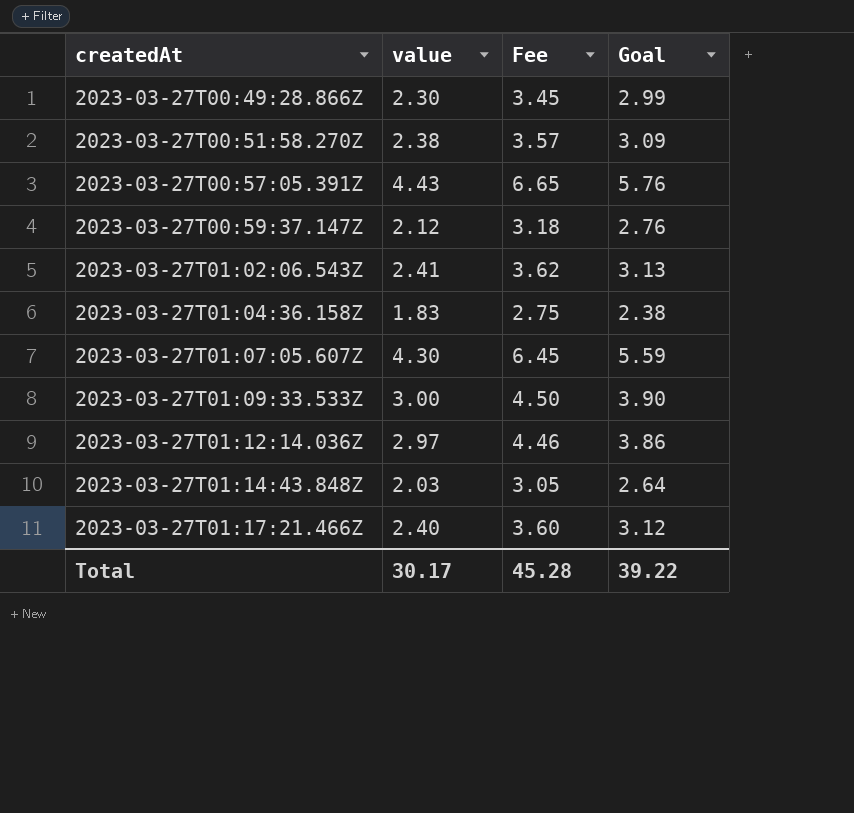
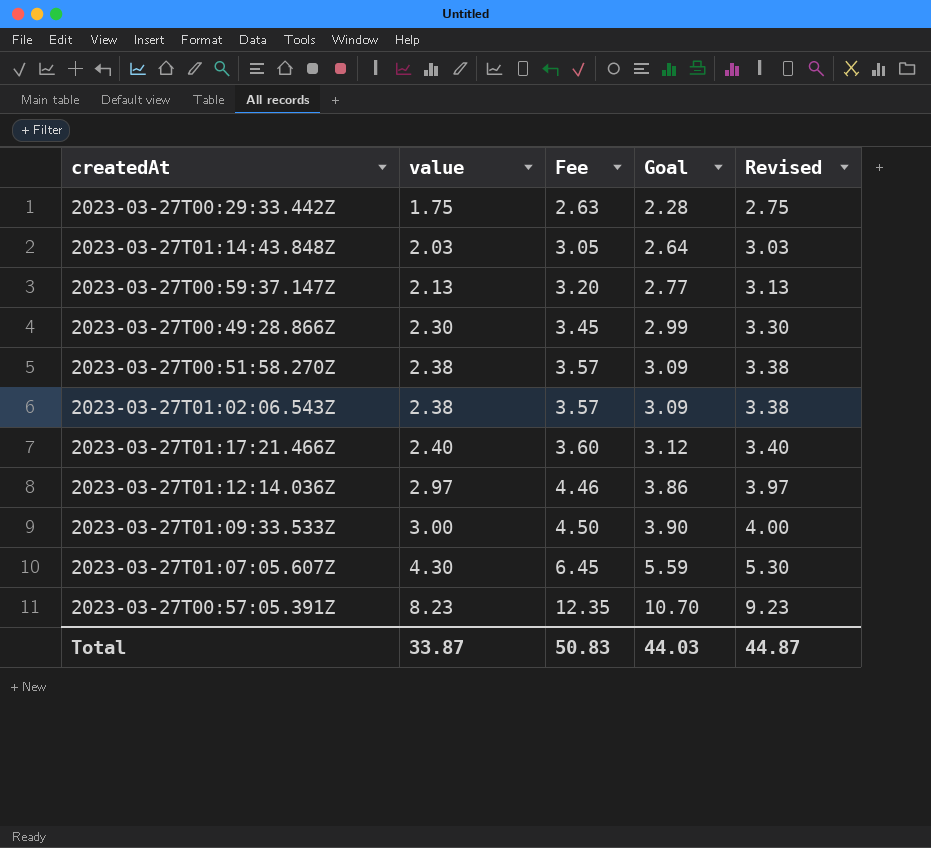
row order: createdAt ascending -> value ascending
column Revised | formula: none -> [value] + 1
row 2023-03-27T01:04:36.158Z: 1.83 | 2.75 | 2.38 -> none
row 2023-03-27T00:29:33.442Z: none -> 1.75 | 2.63 | 2.28 | 2.75
2023-03-27T00:59:37.147Z | value: 2.12 -> 2.13
2023-03-27T00:59:37.147Z | Fee: 3.18 -> 3.20
2023-03-27T00:59:37.147Z | Goal: 2.76 -> 2.77
2023-03-27T01:02:06.543Z | value: 2.41 -> 2.38
2023-03-27T01:02:06.543Z | Fee: 3.62 -> 3.57
2023-03-27T01:02:06.543Z | Goal: 3.13 -> 3.09
2023-03-27T00:57:05.391Z | value: 4.43 -> 8.23
2023-03-27T00:57:05.391Z | Fee: 6.65 -> 12.35
2023-03-27T00:57:05.391Z | Goal: 5.76 -> 10.70
Total | value: 30.17 -> 33.87
Total | Fee: 45.28 -> 50.83
Total | Goal: 39.22 -> 44.03

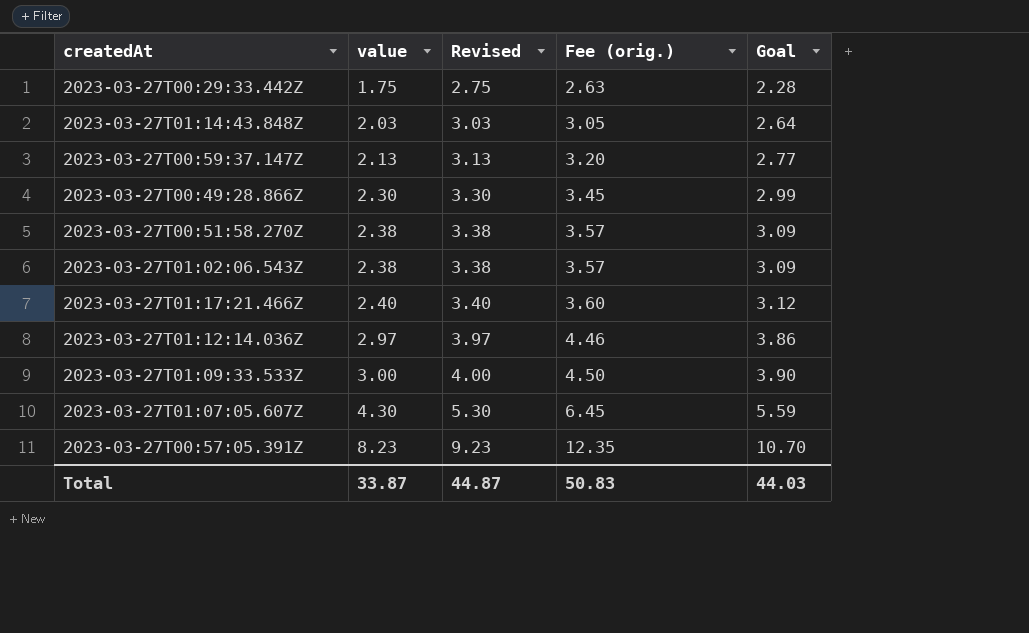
column Revised | position: 5 -> 3
column name: Fee -> Fee (orig.)

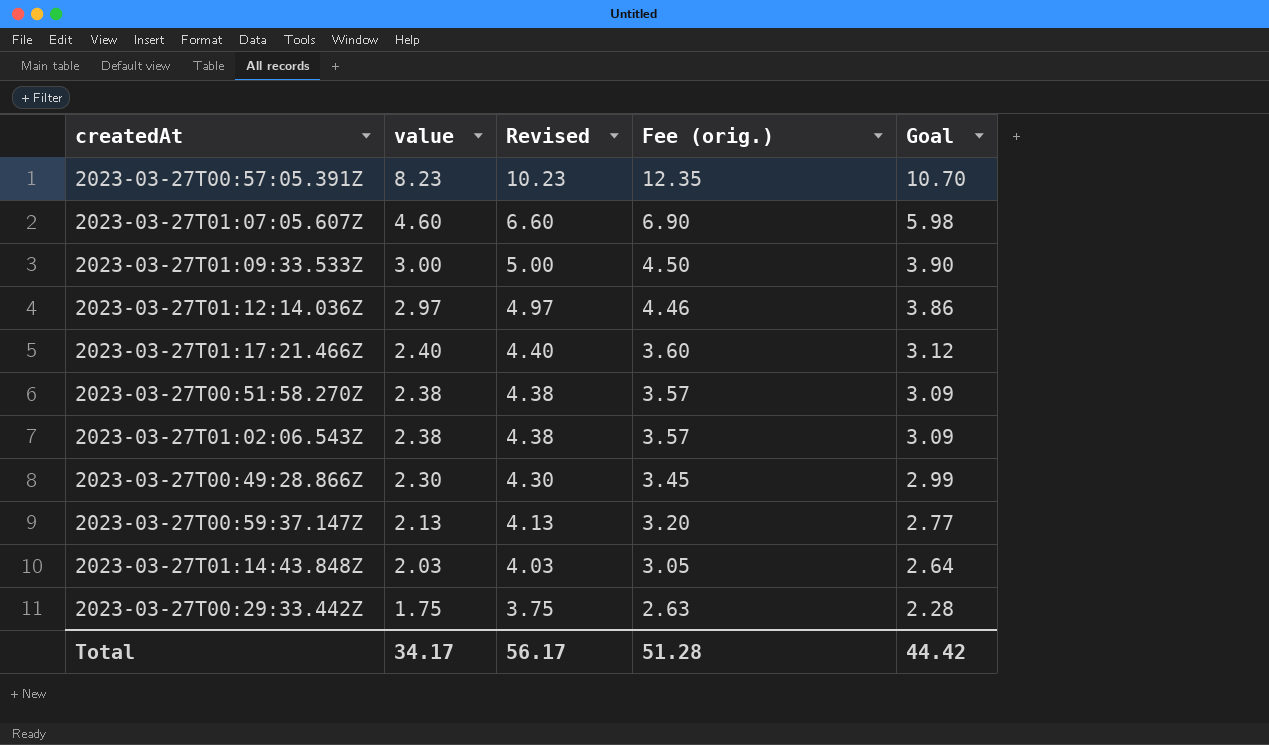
row order: value ascending -> value descending
column Revised | formula: [value] + 1 -> [value] + 2
2023-03-27T01:07:05.607Z | value: 4.30 -> 4.60
2023-03-27T01:07:05.607Z | Fee (orig.): 6.45 -> 6.90
2023-03-27T01:07:05.607Z | Goal: 5.59 -> 5.98
Total | value: 33.87 -> 34.17
Total | Revised: 44.87 -> 56.17
Total | Fee (orig.): 50.83 -> 51.28
Total | Goal: 44.03 -> 44.42

